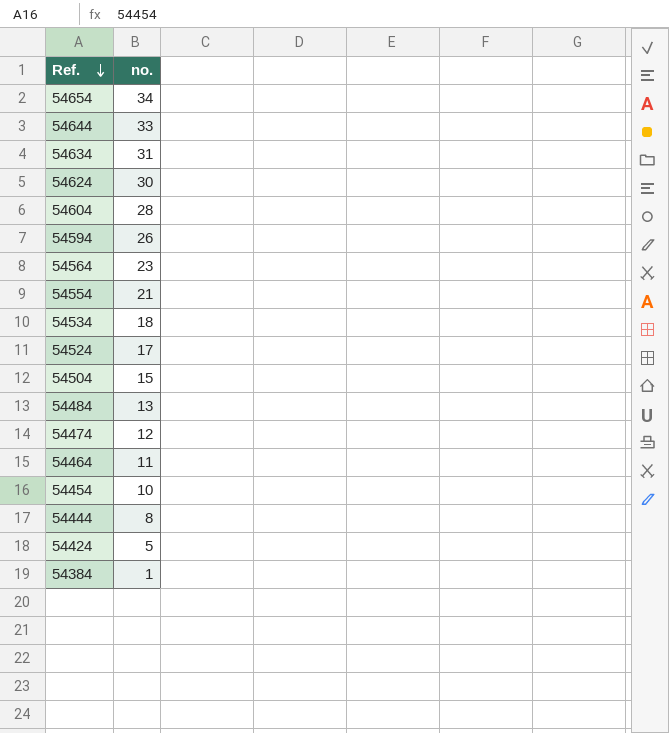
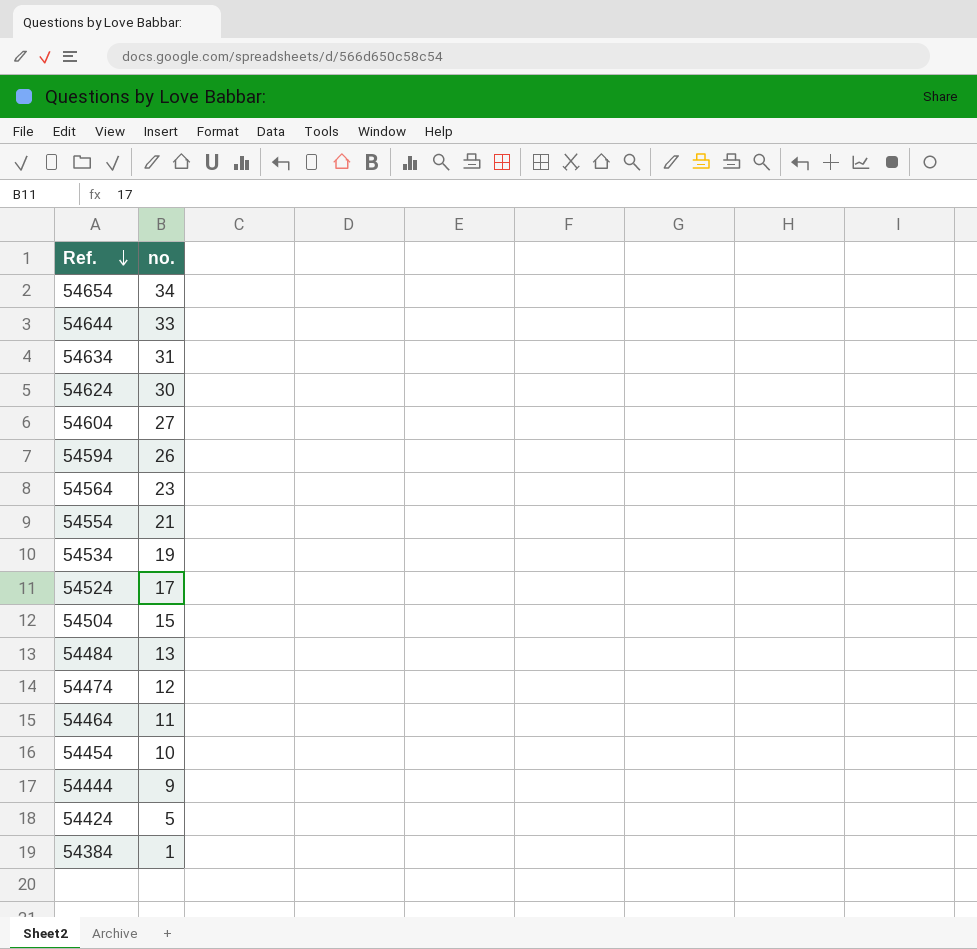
54604 | no.: 28 -> 27
54534 | no.: 18 -> 19
54444 | no.: 8 -> 9

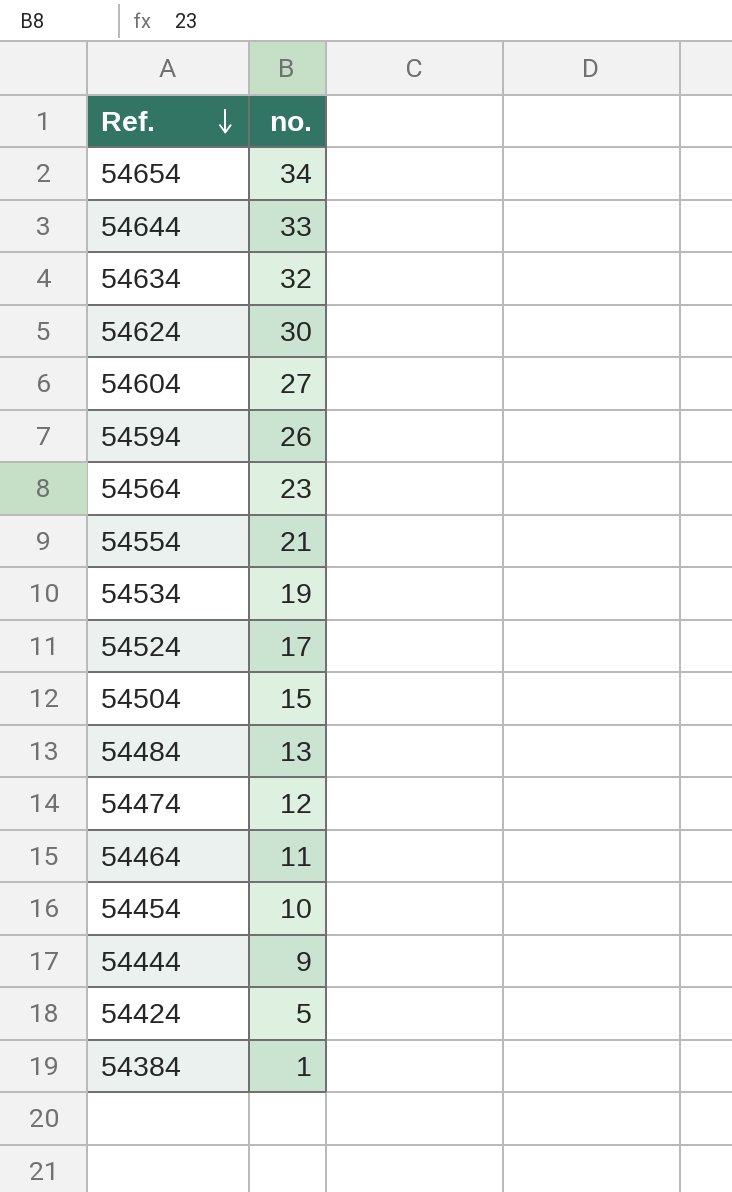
54634 | no.: 31 -> 32

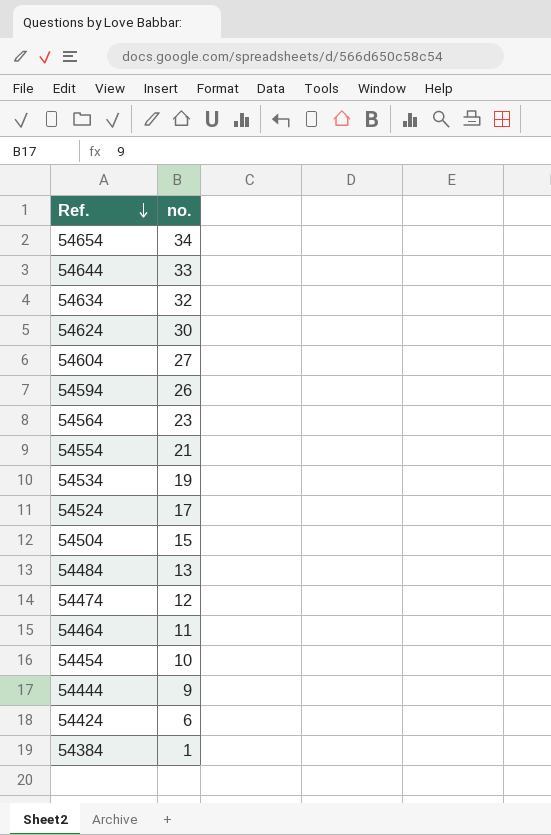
54424 | no.: 5 -> 6

